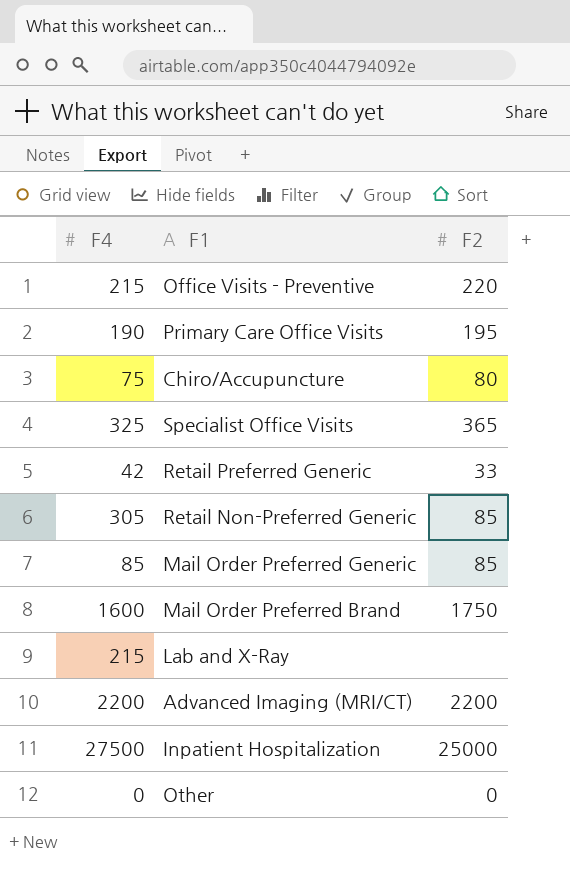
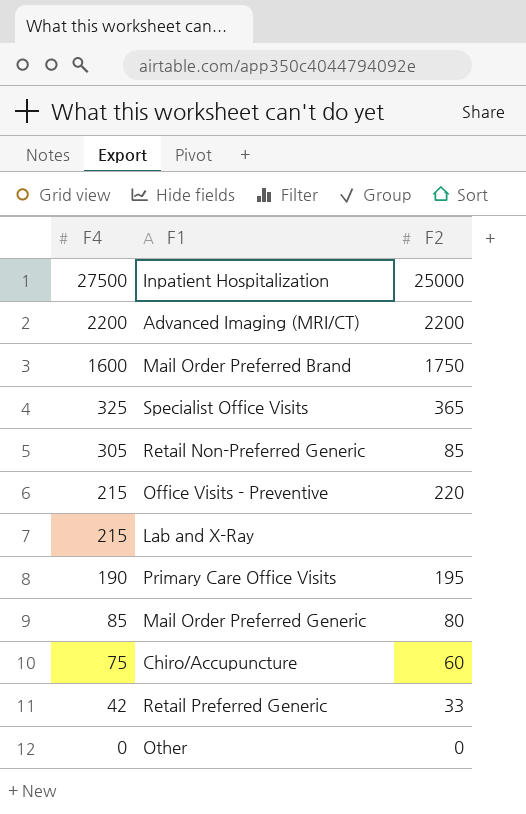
row order: none -> F4 descending
Mail Order Preferred Generic | F2: 85 -> 80
Chiro/Accupuncture | F2: 80 -> 60

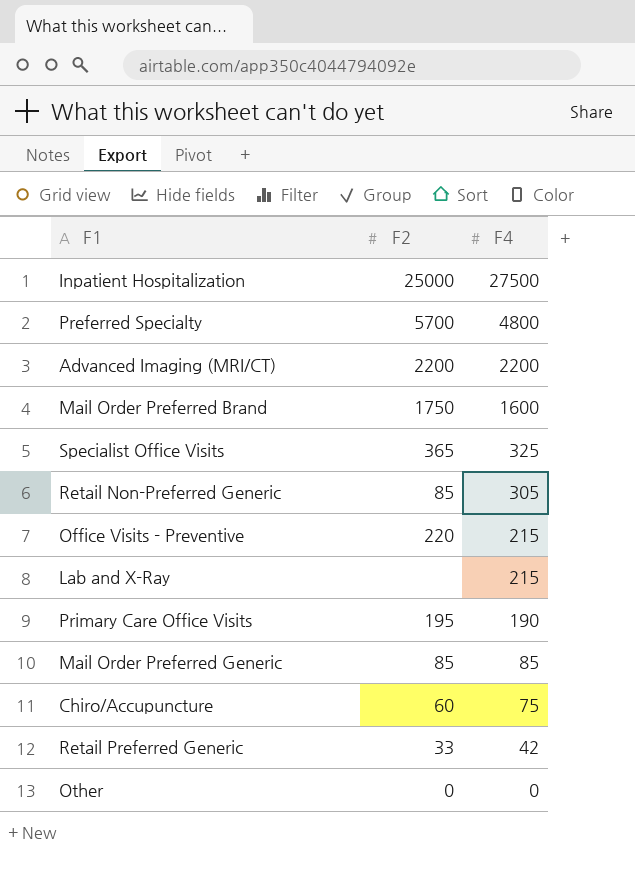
column F4 | position: 1 -> 3
row Preferred Specialty: none -> 5700 | 4800
Mail Order Preferred Generic | F2: 80 -> 85

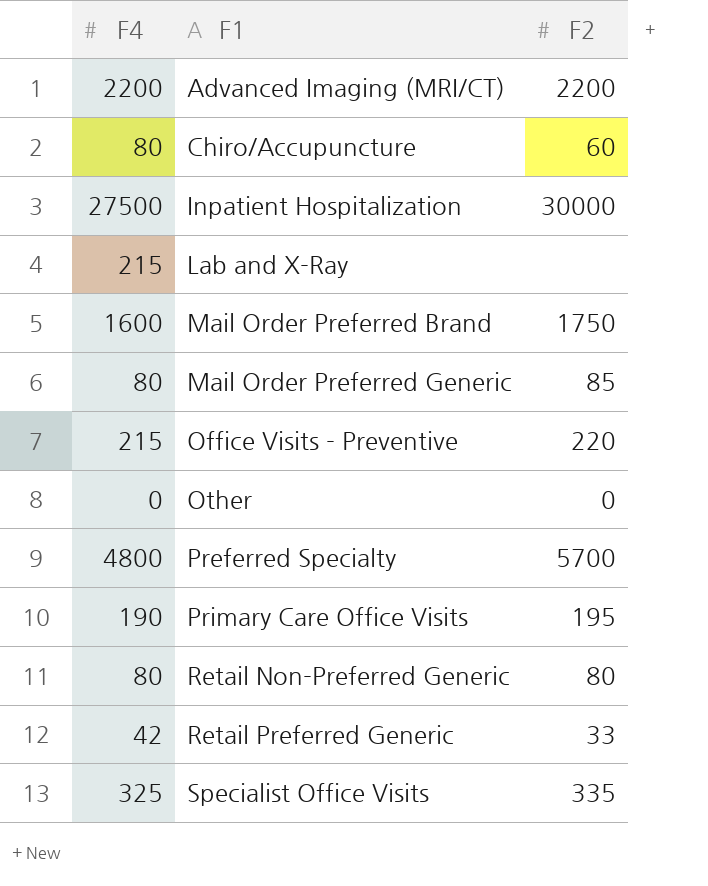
row order: F4 descending -> F1 ascending
column F4 | position: 3 -> 1
Chiro/Accupuncture | F4: 75 -> 80
Inpatient Hospitalization | F2: 25000 -> 30000
Mail Order Preferred Generic | F4: 85 -> 80
Retail Non-Preferred Generic | F4: 305 -> 80
Retail Non-Preferred Generic | F2: 85 -> 80
Specialist Office Visits | F2: 365 -> 335

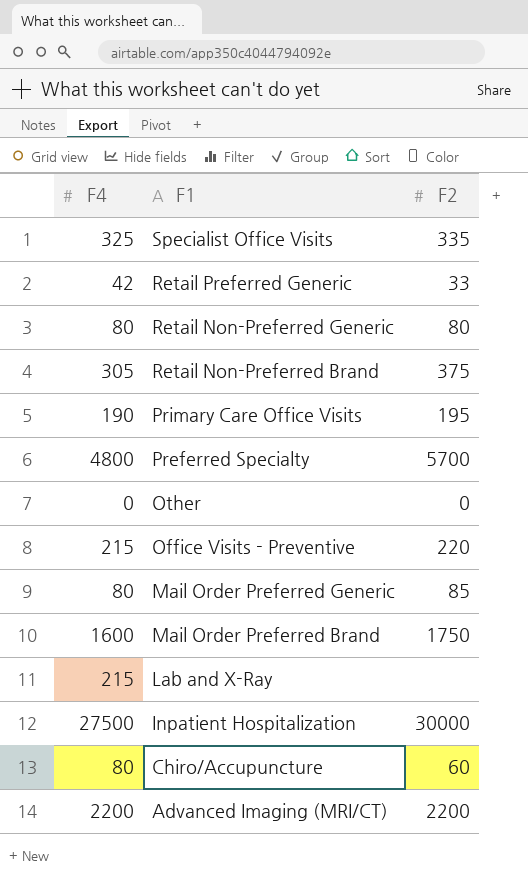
row order: F1 ascending -> F1 descending
row Retail Non-Preferred Brand: none -> 305 | 375

